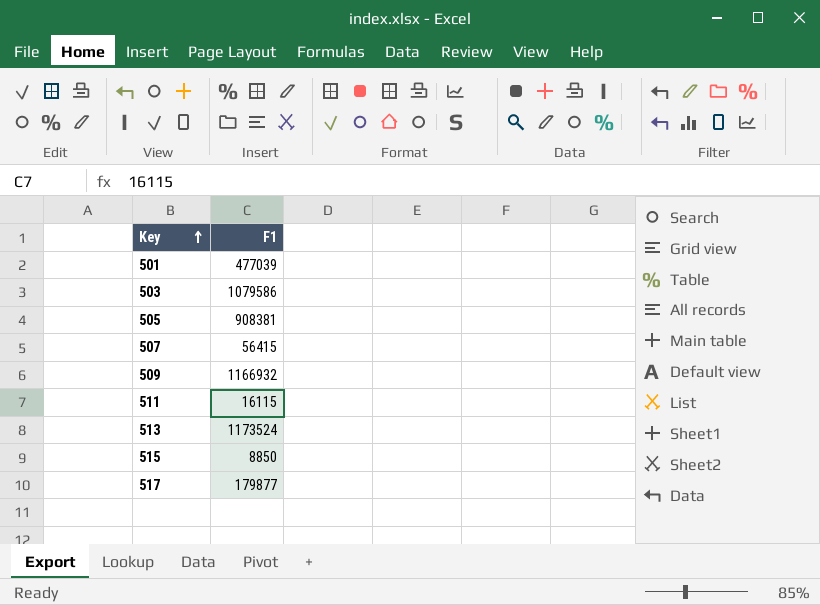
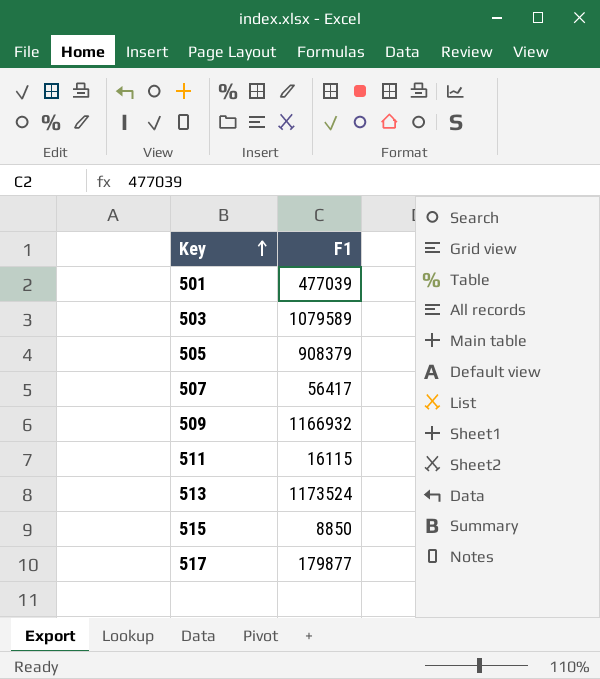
503 | F1: 1079586 -> 1079589
505 | F1: 908381 -> 908379
507 | F1: 56415 -> 56417

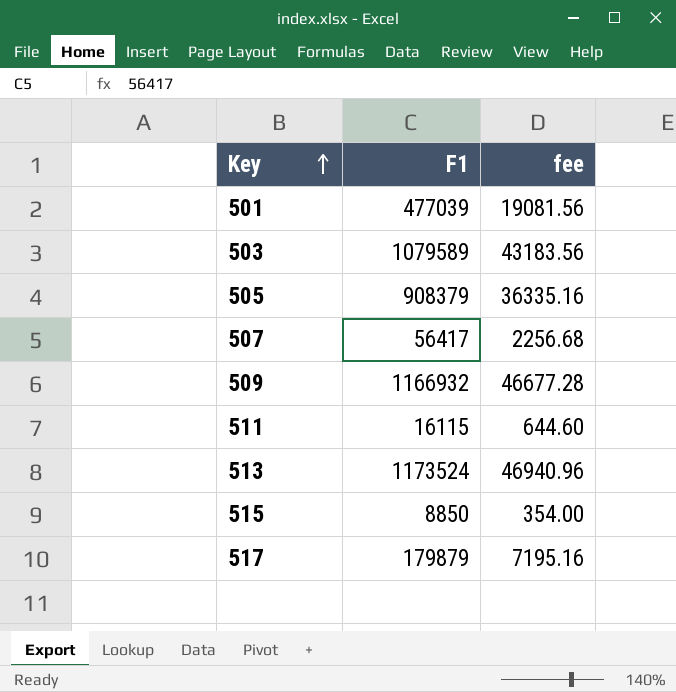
column fee | formula: none -> [F1] * 0.04
517 | F1: 179877 -> 179879

